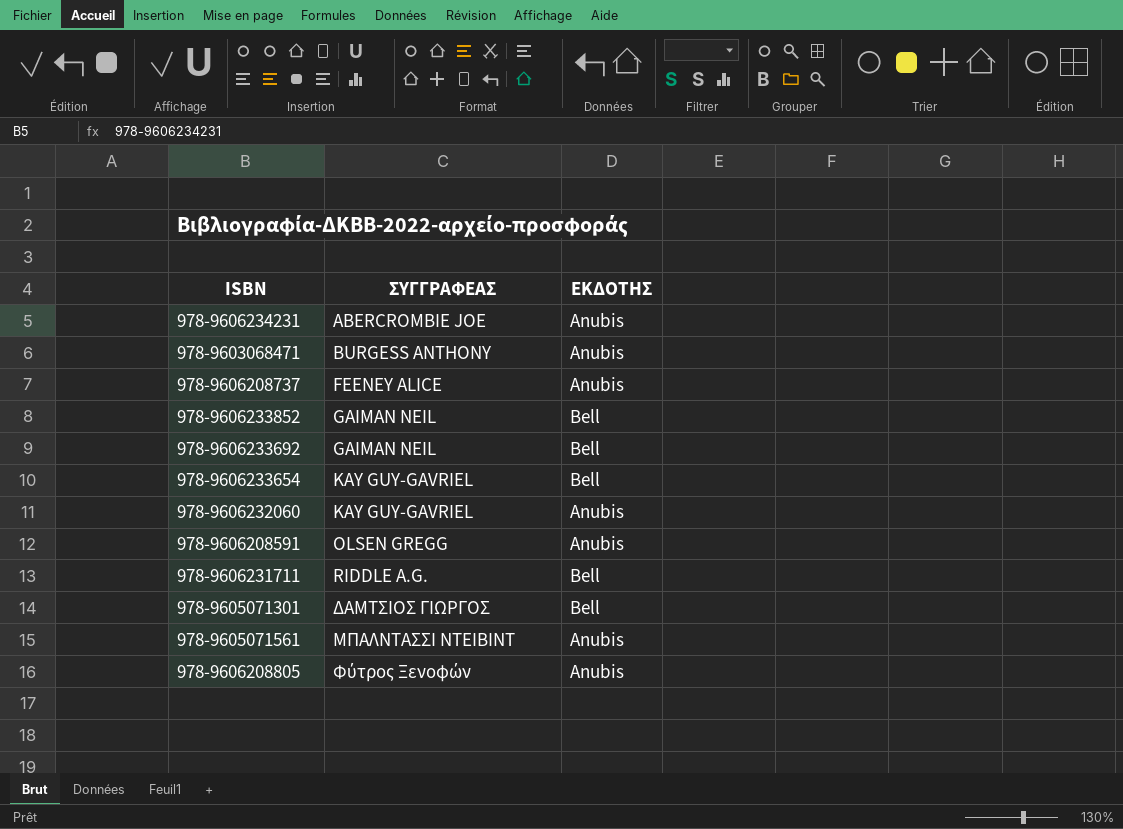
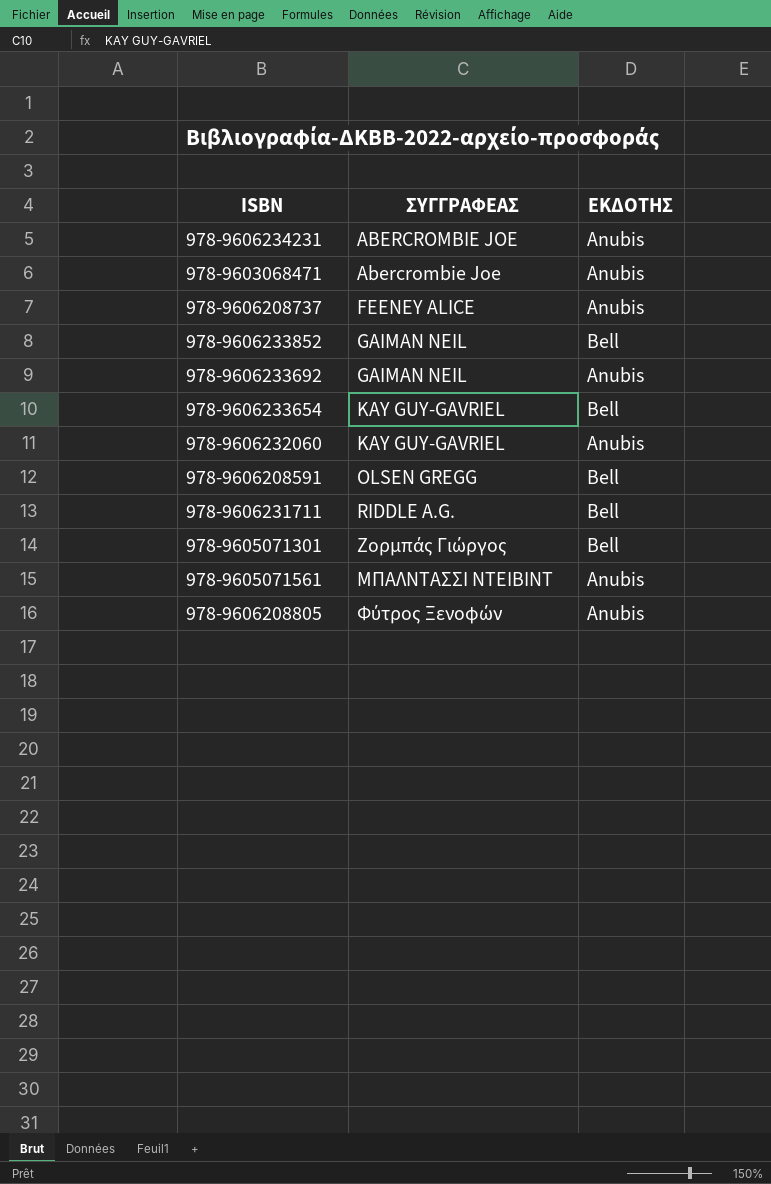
978-9603068471 | ΣΥΓΓΡΑΦΕΑΣ: BURGESS ANTHONY -> Abercrombie Joe
978-9606233692 | ΕΚΔΟΤΗΣ: Bell -> Anubis
978-9606208591 | ΕΚΔΟΤΗΣ: Anubis -> Bell
978-9605071301 | ΣΥΓΓΡΑΦΕΑΣ: ΔΑΜΤΣΙΟΣ ΓΙΩΡΓΟΣ -> Ζορμπάς Γιώργος

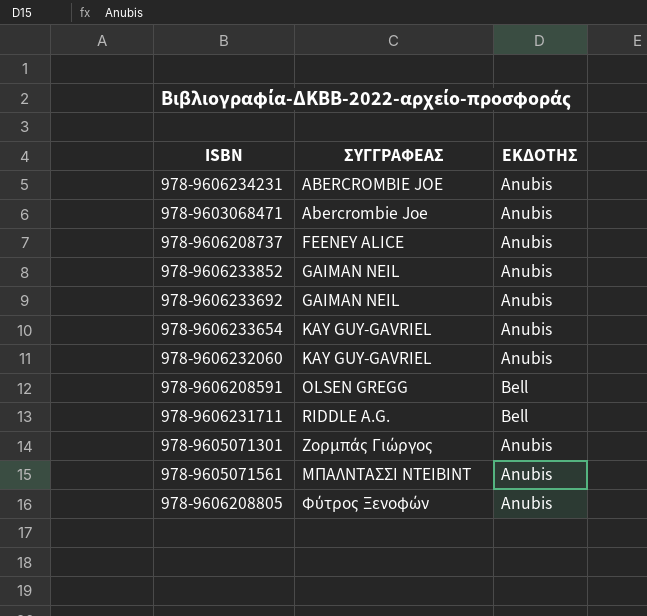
978-9606233852 | ΕΚΔΟΤΗΣ: Bell -> Anubis
978-9606233654 | ΕΚΔΟΤΗΣ: Bell -> Anubis
978-9605071301 | ΕΚΔΟΤΗΣ: Bell -> Anubis

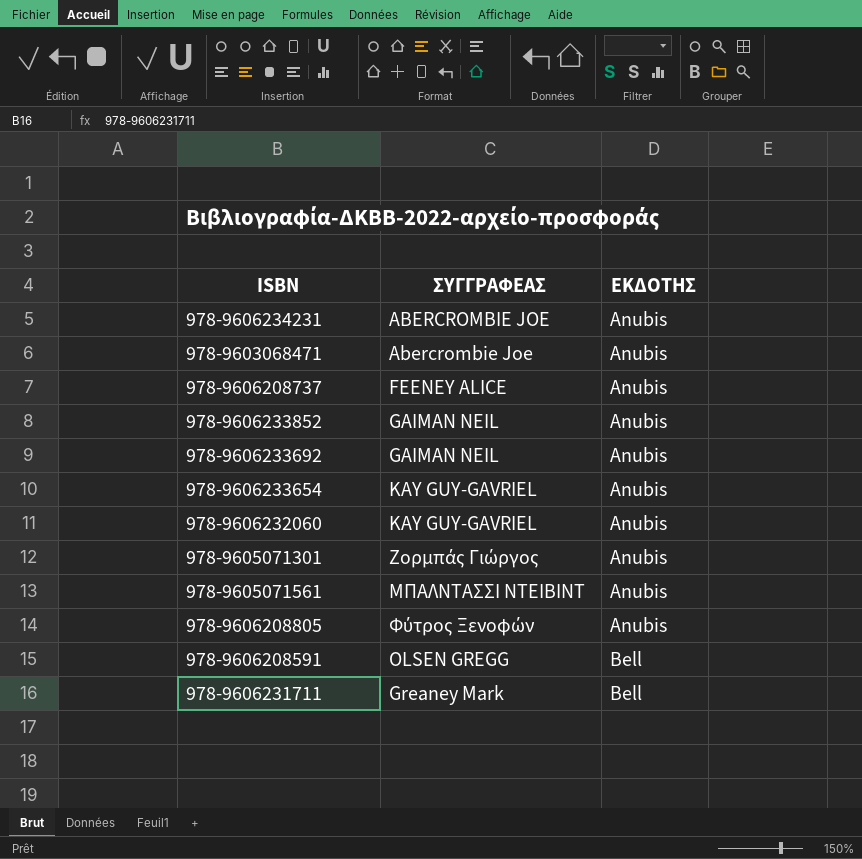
row order: ΣΥΓΓΡΑΦΕΑΣ ascending -> ΕΚΔΟΤΗΣ ascending
978-9606231711 | ΣΥΓΓΡΑΦΕΑΣ: RIDDLE A.G. -> Greaney Mark

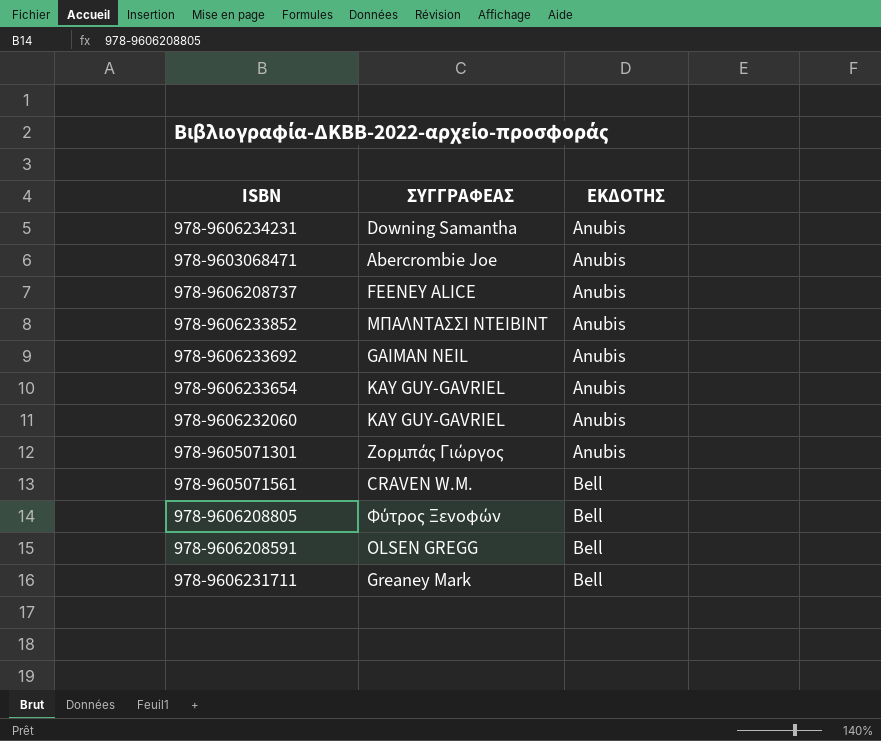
978-9606234231 | ΣΥΓΓΡΑΦΕΑΣ: ABERCROMBIE JOE -> Downing Samantha
978-9606233852 | ΣΥΓΓΡΑΦΕΑΣ: GAIMAN NEIL -> ΜΠΑΛΝΤΑΣΣΙ ΝΤΕΙΒΙΝΤ
978-9605071561 | ΣΥΓΓΡΑΦΕΑΣ: ΜΠΑΛΝΤΑΣΣΙ ΝΤΕΙΒΙΝΤ -> CRAVEN W.M.
978-9605071561 | ΕΚΔΟΤΗΣ: Anubis -> Bell
978-9606208805 | ΕΚΔΟΤΗΣ: Anubis -> Bell

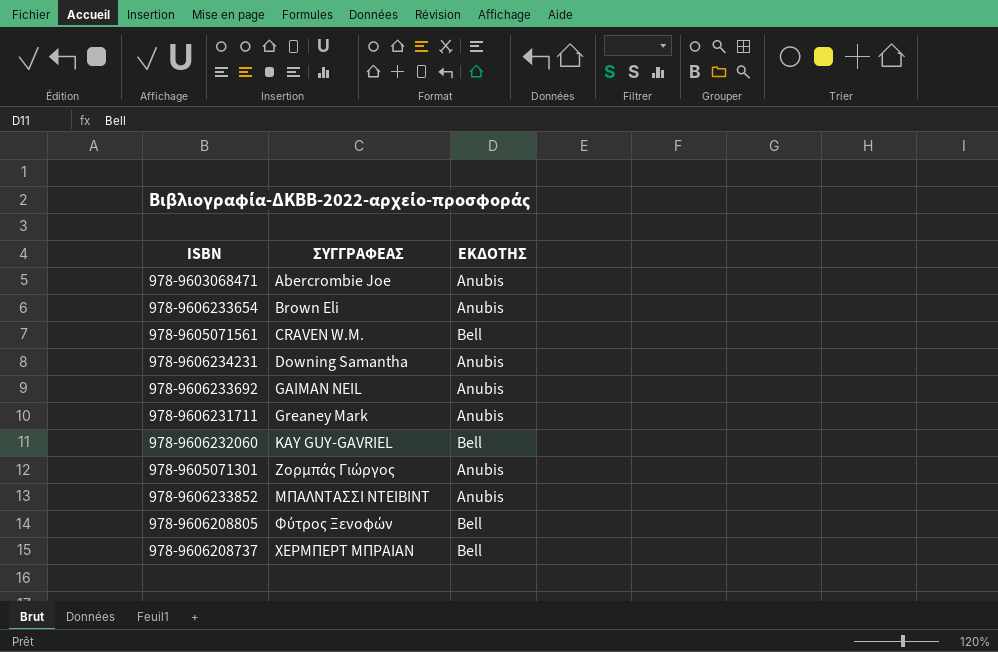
row order: ΕΚΔΟΤΗΣ ascending -> ΣΥΓΓΡΑΦΕΑΣ ascending
row 978-9606208591: OLSEN GREGG | Bell -> none
978-9606233654 | ΣΥΓΓΡΑΦΕΑΣ: KAY GUY-GAVRIEL -> Brown Eli
978-9606231711 | ΕΚΔΟΤΗΣ: Bell -> Anubis
978-9606232060 | ΕΚΔΟΤΗΣ: Anubis -> Bell
978-9606208737 | ΣΥΓΓΡΑΦΕΑΣ: FEENEY ALICE -> ΧΕΡΜΠΕΡΤ ΜΠΡΑΙΑΝ
978-9606208737 | ΕΚΔΟΤΗΣ: Anubis -> Bell

